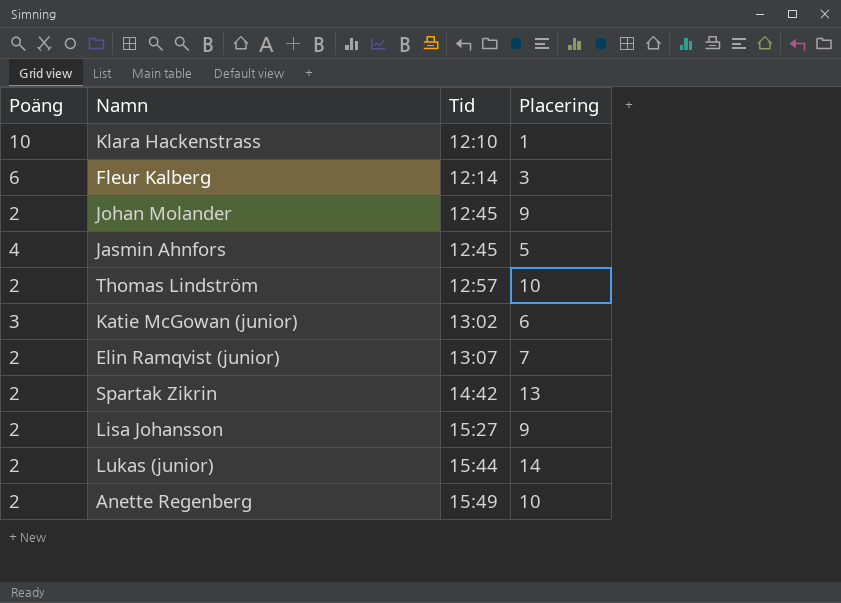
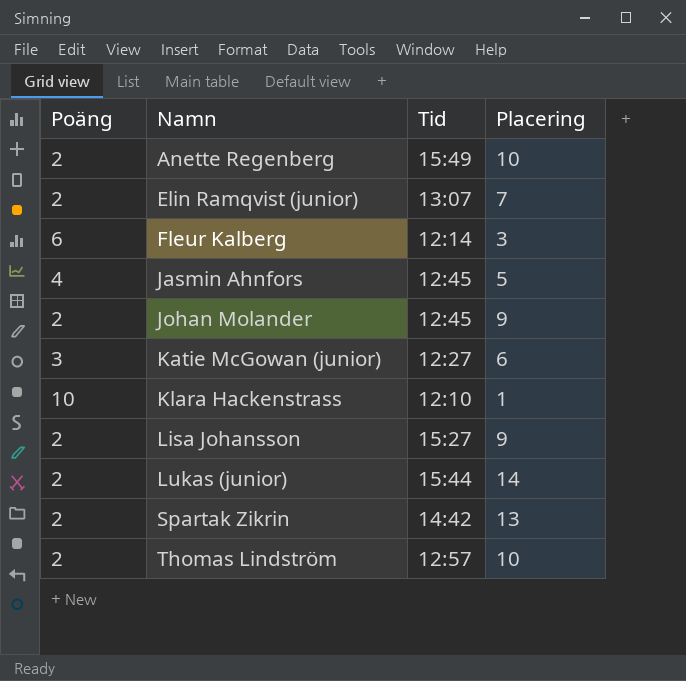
row order: Tid ascending -> Namn ascending
Katie McGowan (junior) | Tid: 13:02 -> 12:27

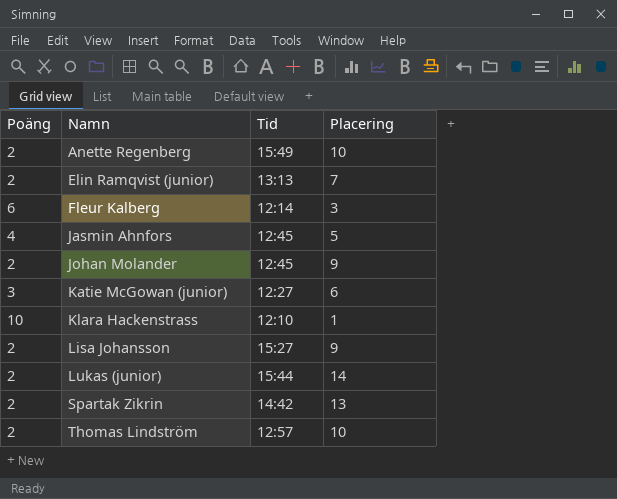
Elin Ramqvist (junior) | Tid: 13:07 -> 13:13

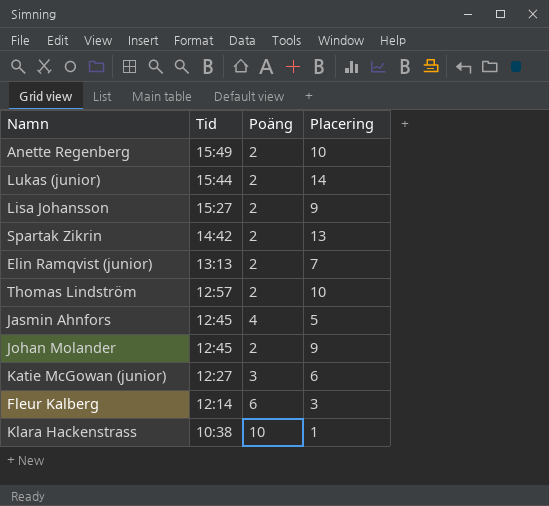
row order: Namn ascending -> Tid descending
column Poäng | position: 1 -> 3
Klara Hackenstrass | Tid: 12:10 -> 10:38

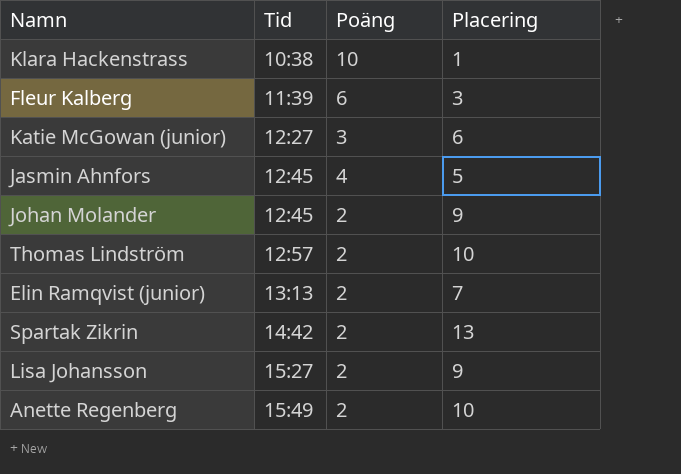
row order: Tid descending -> Tid ascending
row Lukas (junior): 15:44 | 2 | 14 -> none
Fleur Kalberg | Tid: 12:14 -> 11:39

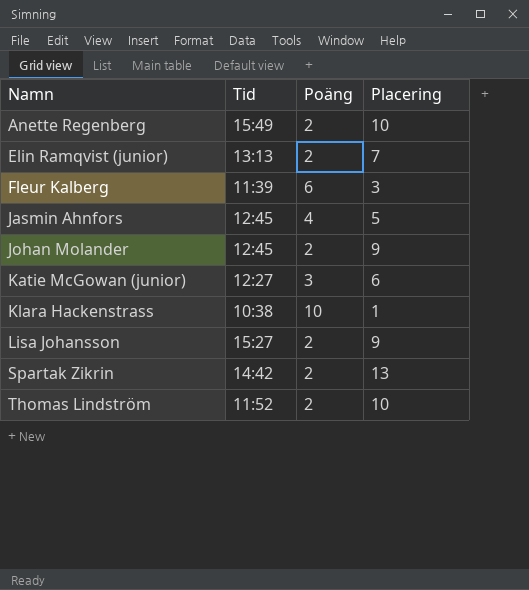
row order: Tid ascending -> Namn ascending
Thomas Lindström | Tid: 12:57 -> 11:52

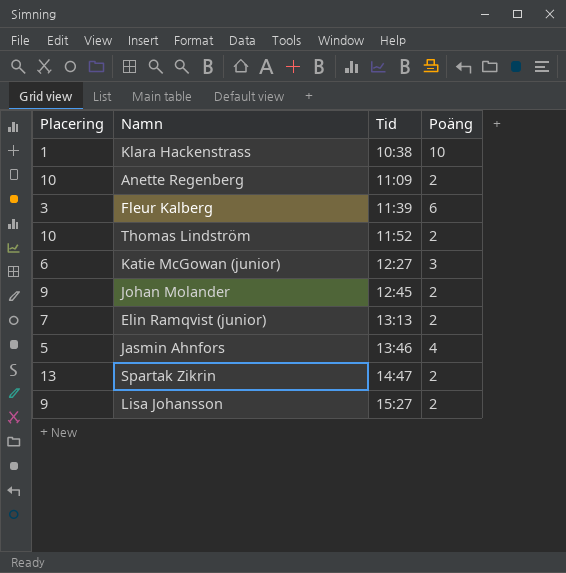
row order: Namn ascending -> Tid ascending
column Placering | position: 4 -> 1
Anette Regenberg | Tid: 15:49 -> 11:09
Jasmin Ahnfors | Tid: 12:45 -> 13:46
Spartak Zikrin | Tid: 14:42 -> 14:47

